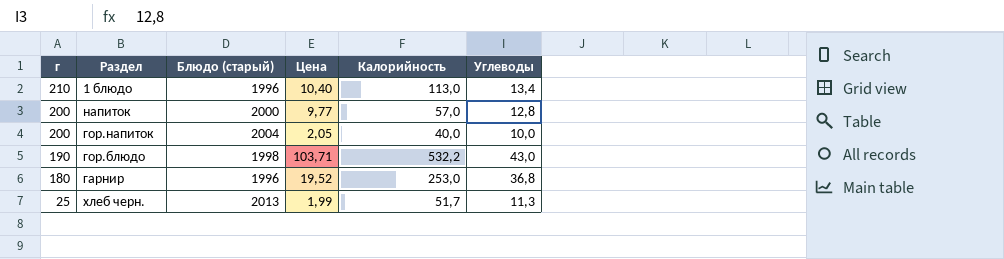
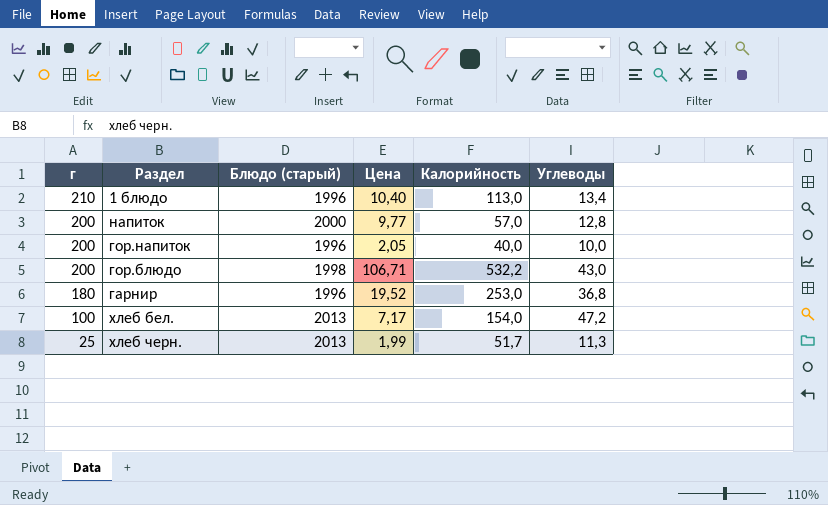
гор.напиток | Блюдо (старый): 2004 -> 1996
гор.блюдо | г: 190 -> 200
гор.блюдо | Цена: 103,71 -> 106,71
row хлеб бел.: none -> 100 | 2013 | 7,17 | 154,0 | 47,2

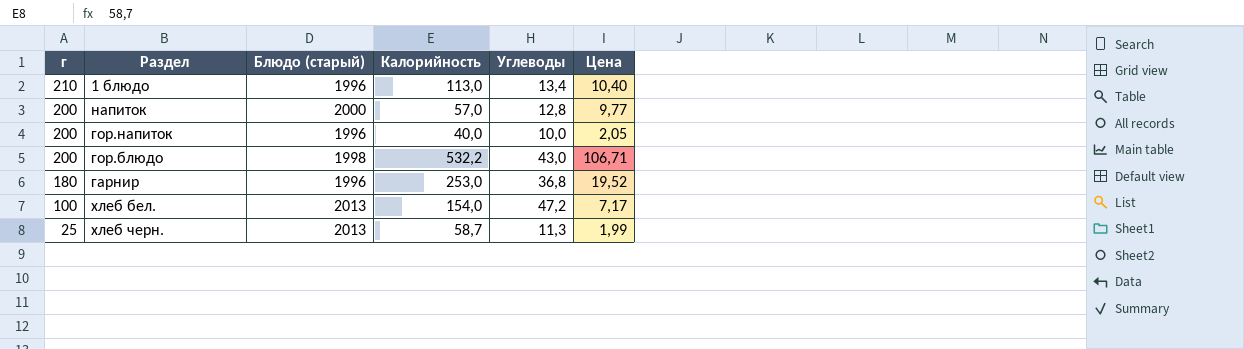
column Цена | position: 4 -> 6
хлеб черн. | Калорийность: 51,7 -> 58,7

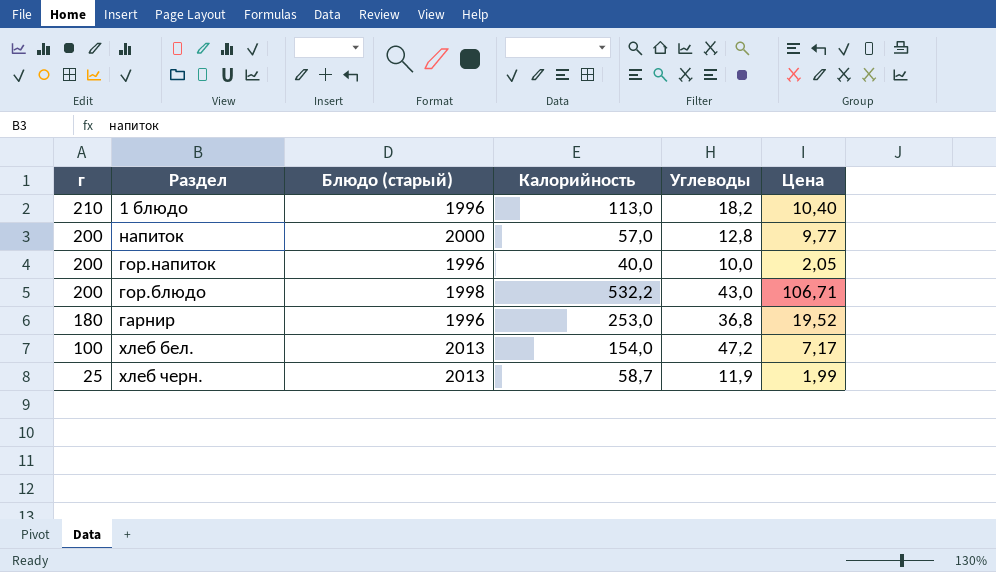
1 блюдо | Углеводы: 13,4 -> 18,2
хлеб черн. | Углеводы: 11,3 -> 11,9

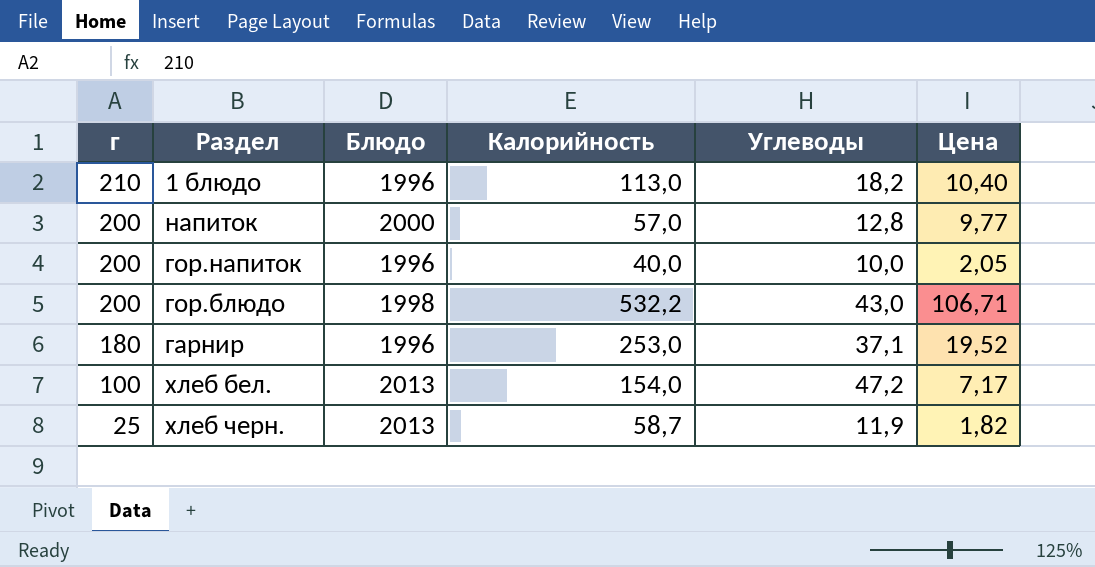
column name: Блюдо (старый) -> Блюдо
гарнир | Углеводы: 36,8 -> 37,1
хлеб черн. | Цена: 1,99 -> 1,82

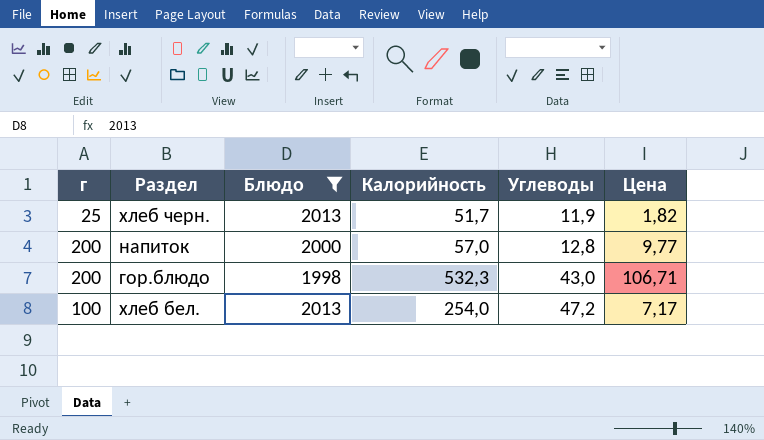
filter: none -> Блюдо != 1996
row order: г descending -> Углеводы ascending
хлеб черн. | Калорийность: 58,7 -> 51,7
гор.блюдо | Калорийность: 532,2 -> 532,3
хлеб бел. | Калорийность: 154,0 -> 254,0

